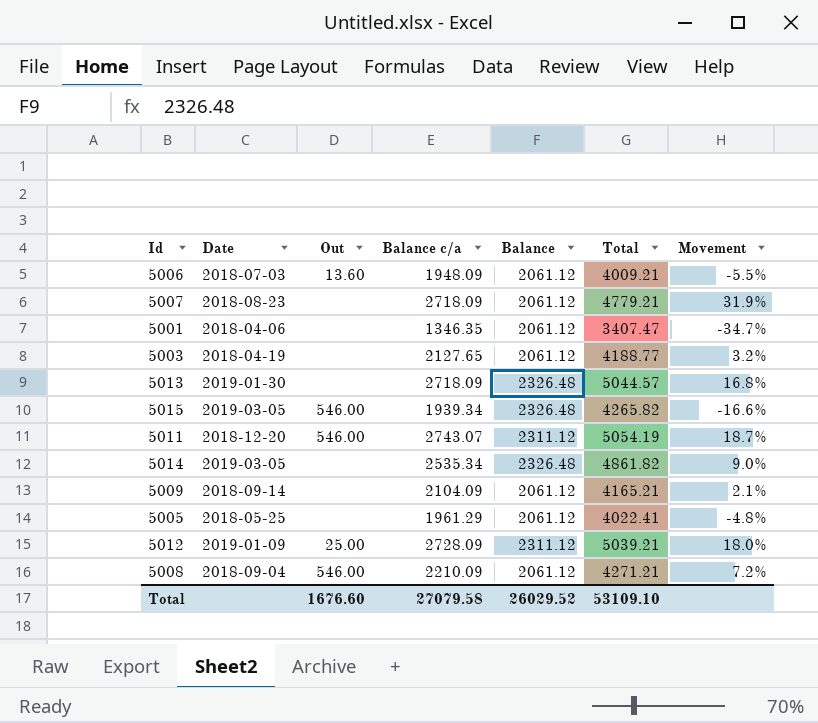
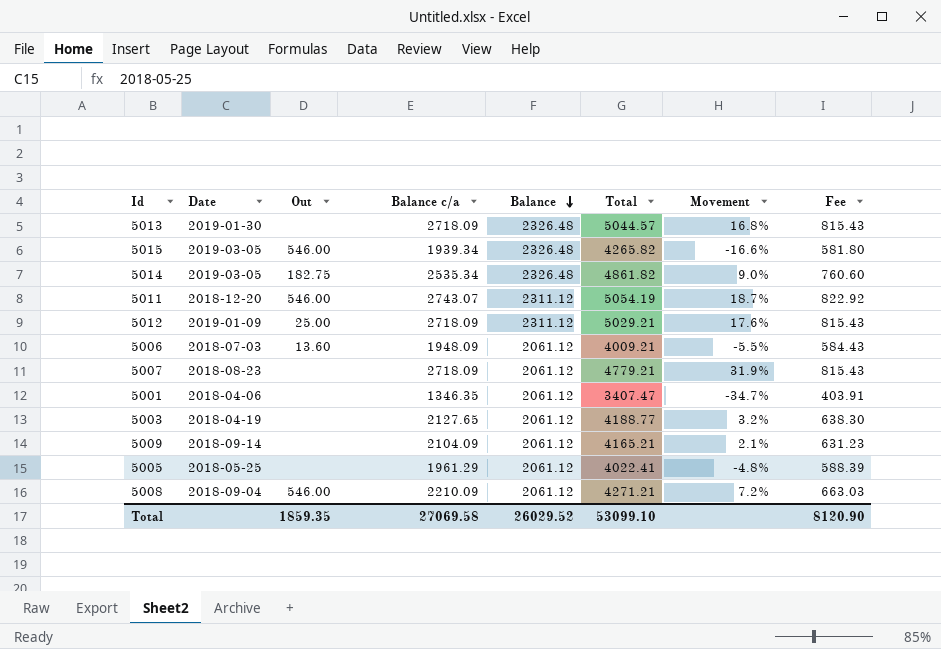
row order: none -> Balance descending
column Fee | formula: none -> [Balance c/a] * 0.3
5014 | Out: none -> 182.75
5012 | Balance c/a: 2728.09 -> 2718.09
5012 | Total: 5039.21 -> 5029.21
5012 | Movement: 18.0% -> 17.6%
Total | Out: 1676.60 -> 1859.35
Total | Balance c/a: 27079.58 -> 27069.58
Total | Total: 53109.10 -> 53099.10

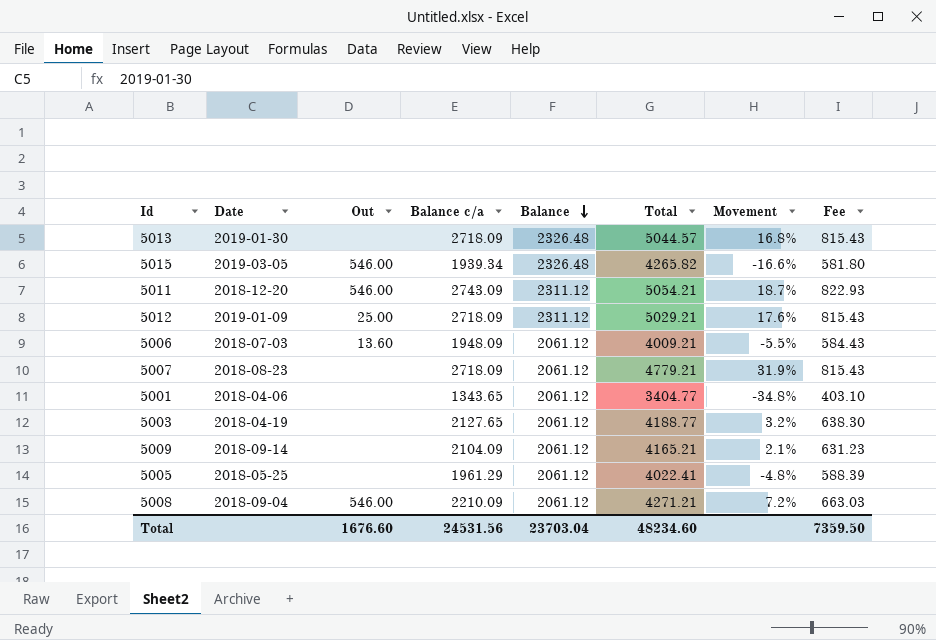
row 5014: 2019-03-05 | 182.75 | 2535.34 | 2326.48 | 4861.82 | 9.0% | 760.60 -> none
5011 | Balance c/a: 2743.07 -> 2743.09
5011 | Total: 5054.19 -> 5054.21
5011 | Fee: 822.92 -> 822.93
5001 | Balance c/a: 1346.35 -> 1343.65
5001 | Total: 3407.47 -> 3404.77
5001 | Movement: -34.7% -> -34.8%
5001 | Fee: 403.91 -> 403.10
Total | Out: 1859.35 -> 1676.60
Total | Balance c/a: 27069.58 -> 24531.56
Total | Balance: 26029.52 -> 23703.04
Total | Total: 53099.10 -> 48234.60
Total | Fee: 8120.90 -> 7359.50

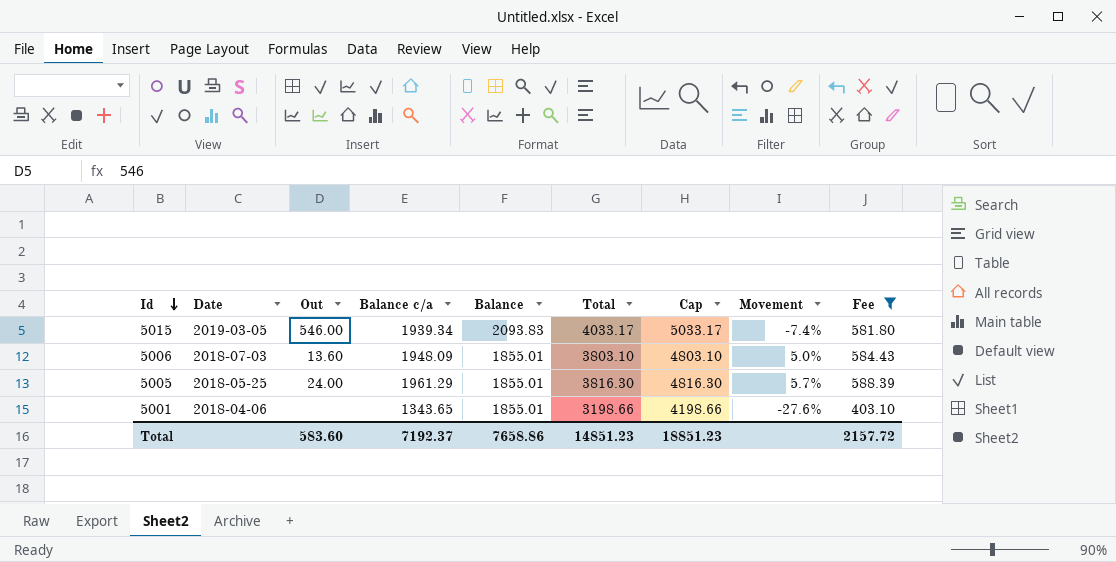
filter: none -> Fee <= 588.39
row order: Balance descending -> Id descending
column Cap | formula: none -> [Total] + 1000
5015 | Balance: 2326.48 -> 2093.83
5015 | Total: 4265.82 -> 4033.17
5015 | Movement: -16.6% -> -7.4%
5006 | Balance: 2061.12 -> 1855.01
5006 | Total: 4009.21 -> 3803.10
5006 | Movement: -5.5% -> 5.0%
5005 | Out: none -> 24.00
5005 | Balance: 2061.12 -> 1855.01
5005 | Total: 4022.41 -> 3816.30
5005 | Movement: -4.8% -> 5.7%
5001 | Balance: 2061.12 -> 1855.01
5001 | Total: 3404.77 -> 3198.66
5001 | Movement: -34.8% -> -27.6%
Total | Out: 1676.60 -> 583.60
Total | Balance c/a: 24531.56 -> 7192.37
Total | Balance: 23703.04 -> 7658.86
Total | Total: 48234.60 -> 14851.23
Total | Fee: 7359.50 -> 2157.72

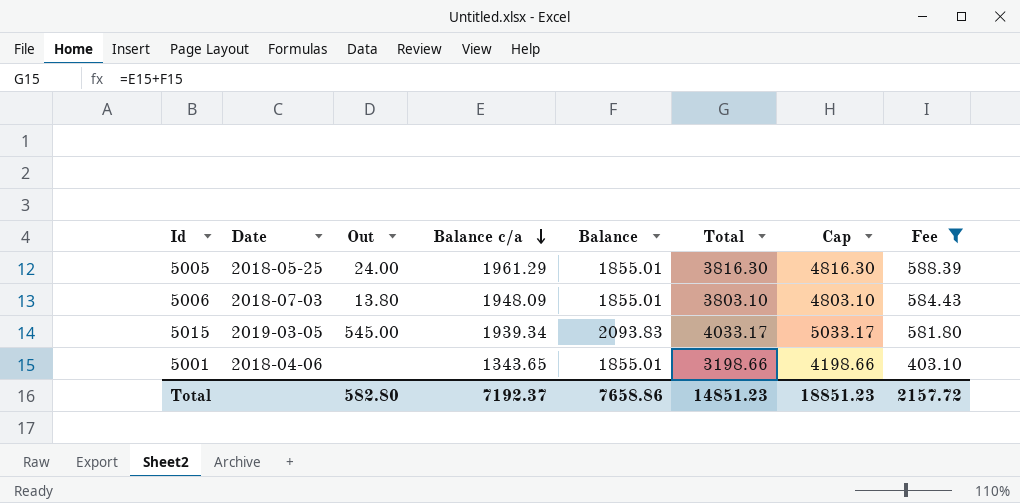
row order: Id descending -> Balance c/a descending
column Movement | formula: ([Balance c/a] - [Balance]) / [Balance] -> none
5006 | Out: 13.60 -> 13.80
5015 | Out: 546.00 -> 545.00
Total | Out: 583.60 -> 582.80

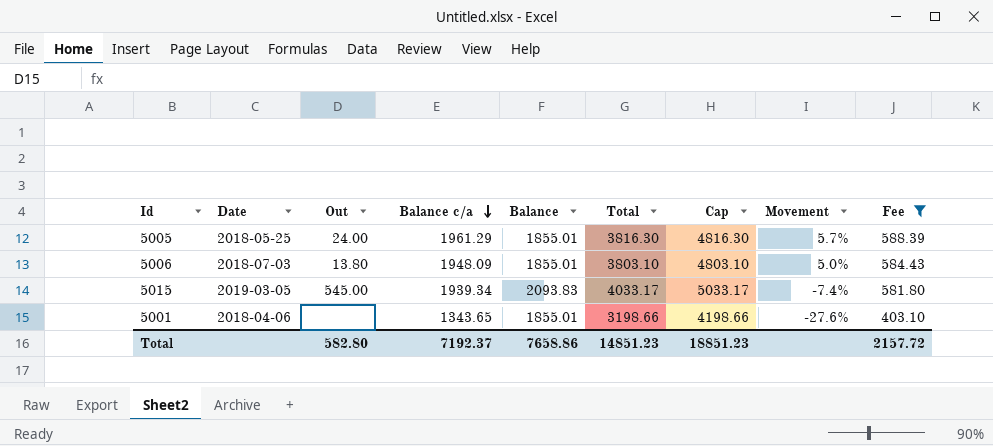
column Movement | formula: none -> ([Balance c/a] - [Balance]) / [Balance]

